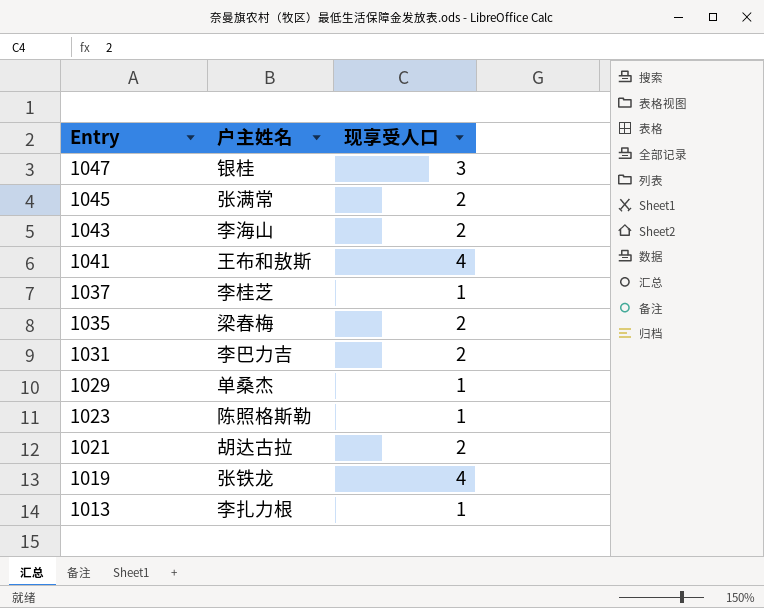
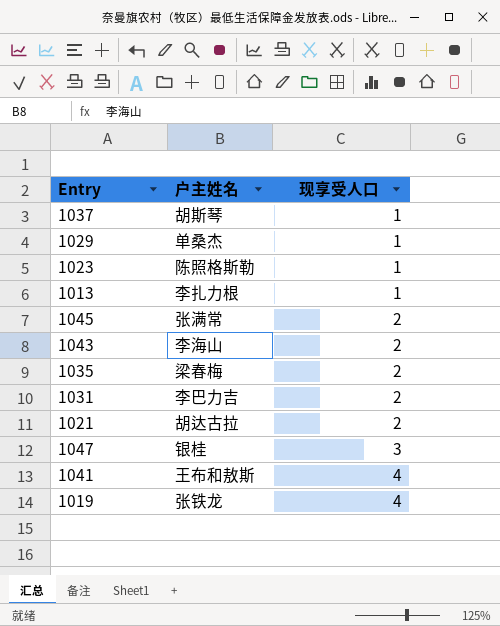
row order: Entry descending -> 现享受人口 ascending
1037 | 户主姓名: 李桂芝 -> 胡斯琴

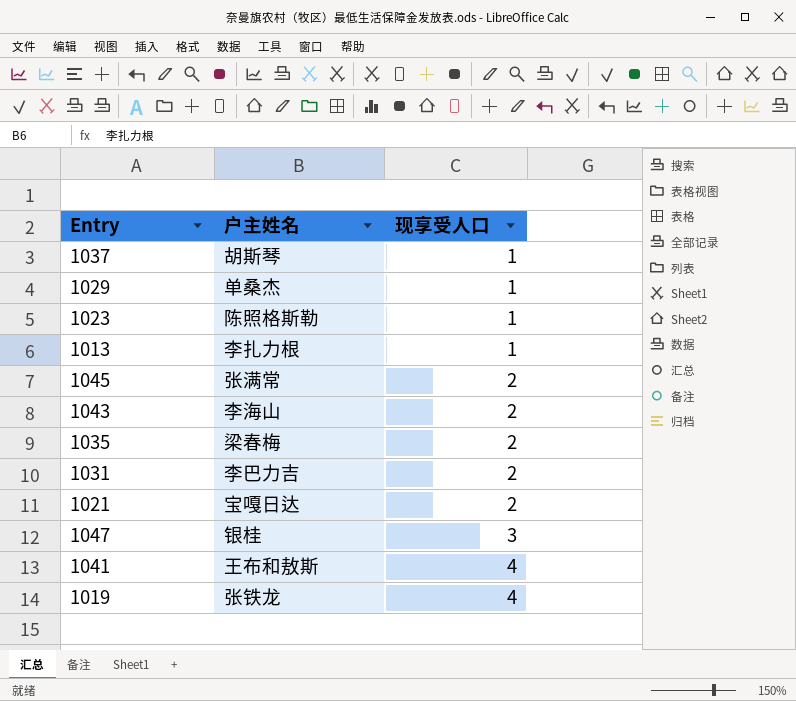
1021 | 户主姓名: 胡达古拉 -> 宝嘎日达

